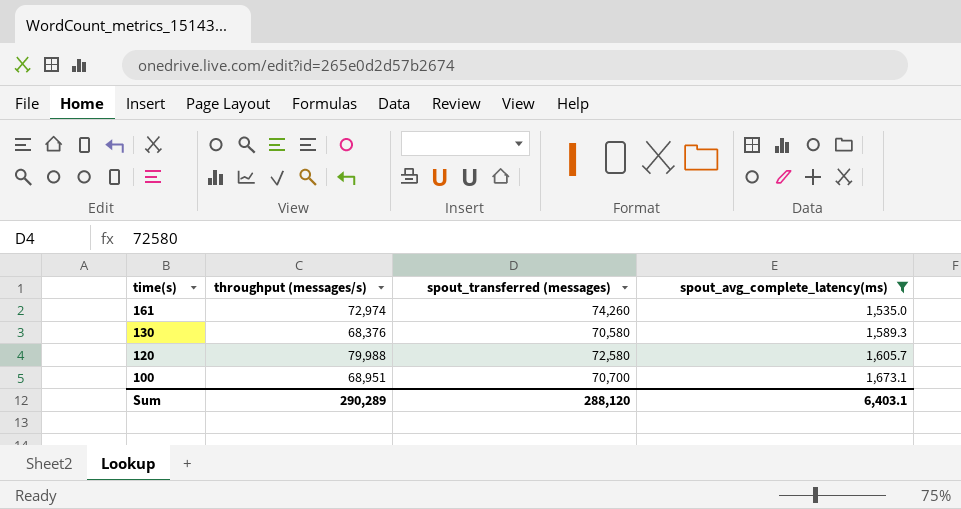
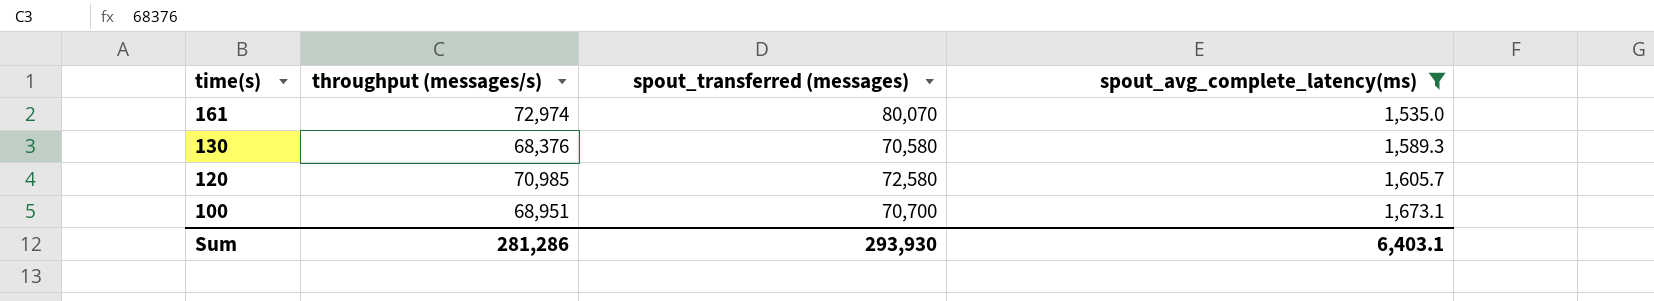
161 | spout_transferred (messages): 74,260 -> 80,070
120 | throughput (messages/s): 79,988 -> 70,985
Sum | throughput (messages/s): 290,289 -> 281,286
Sum | spout_transferred (messages): 288,120 -> 293,930

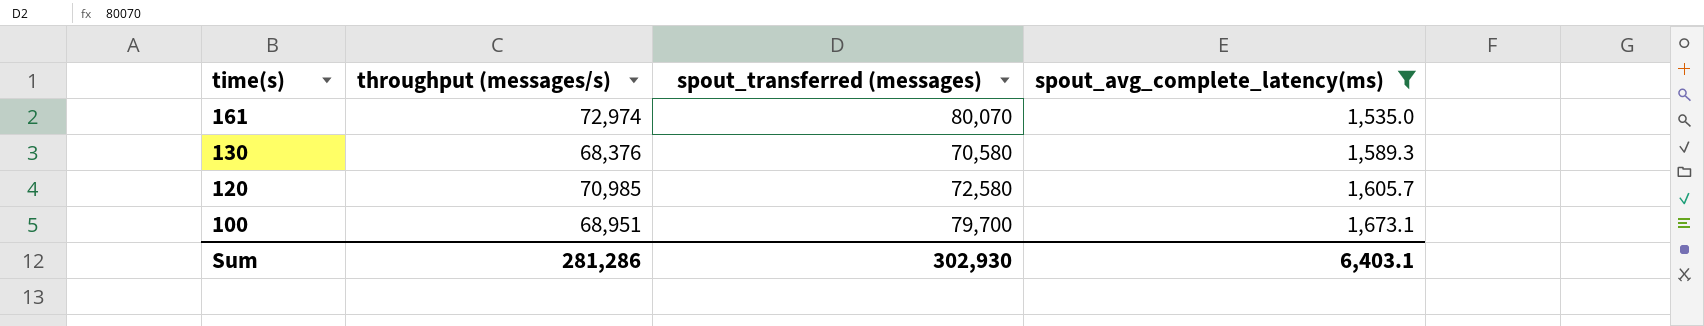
100 | spout_transferred (messages): 70,700 -> 79,700
Sum | spout_transferred (messages): 293,930 -> 302,930

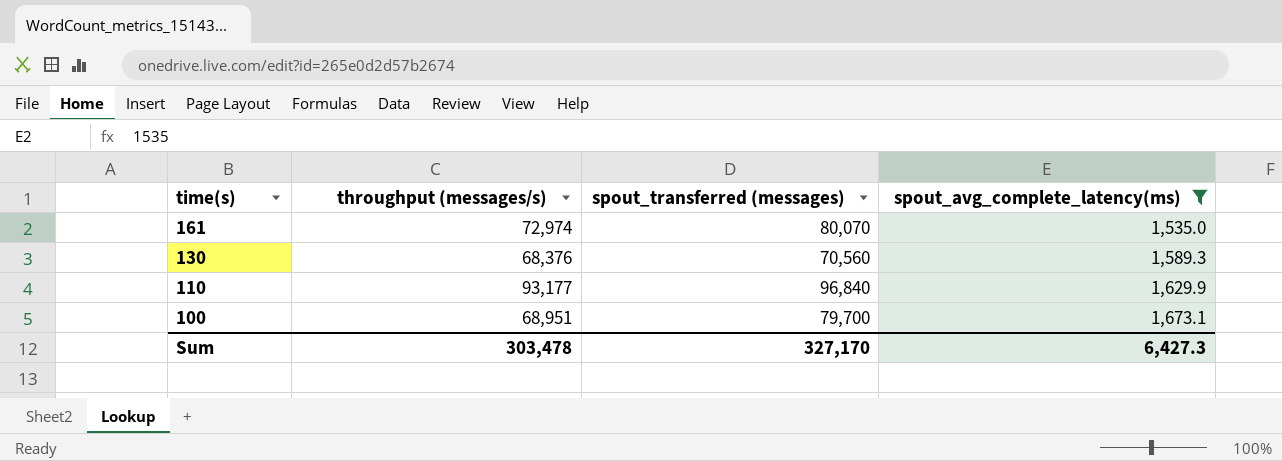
row 120: 70,985 | 72,580 | 1,605.7 -> none
130 | spout_transferred (messages): 70,580 -> 70,560
row 110: none -> 93,177 | 96,840 | 1,629.9
Sum | throughput (messages/s): 281,286 -> 303,478
Sum | spout_transferred (messages): 302,930 -> 327,170
Sum | spout_avg_complete_latency(ms): 6,403.1 -> 6,427.3

